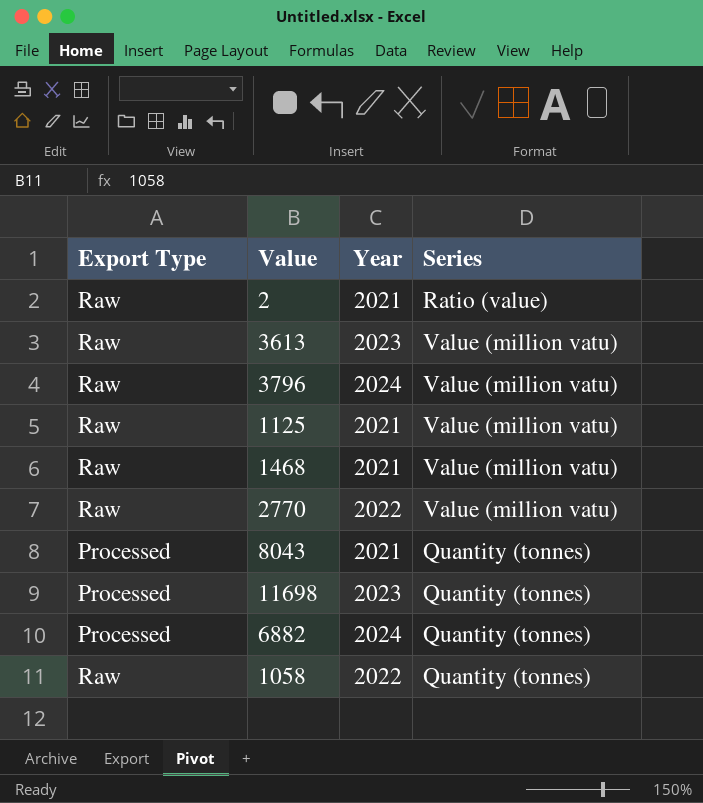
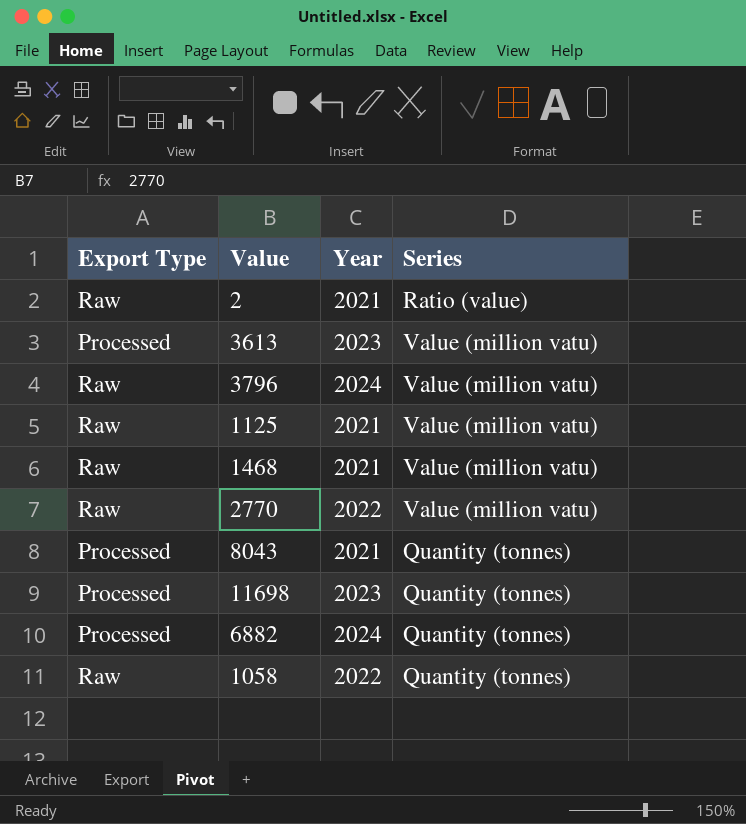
3613 | Export Type: Raw -> Processed

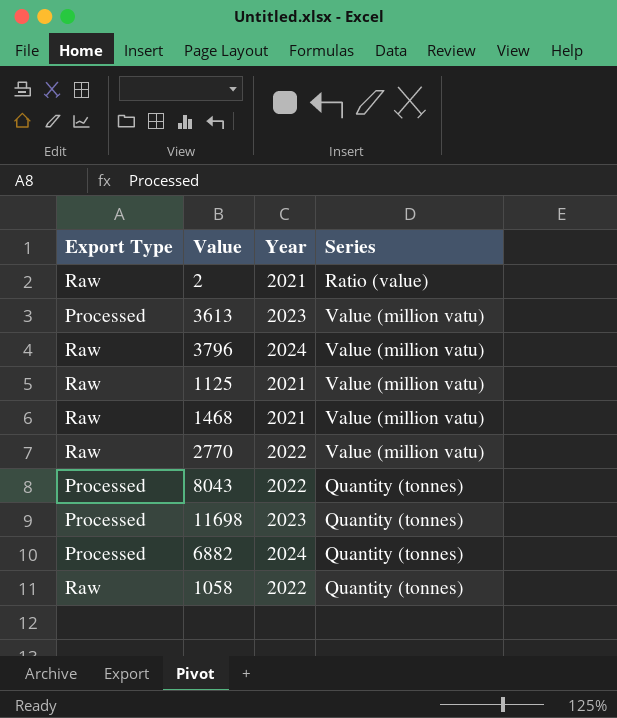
8043 | Year: 2021 -> 2022

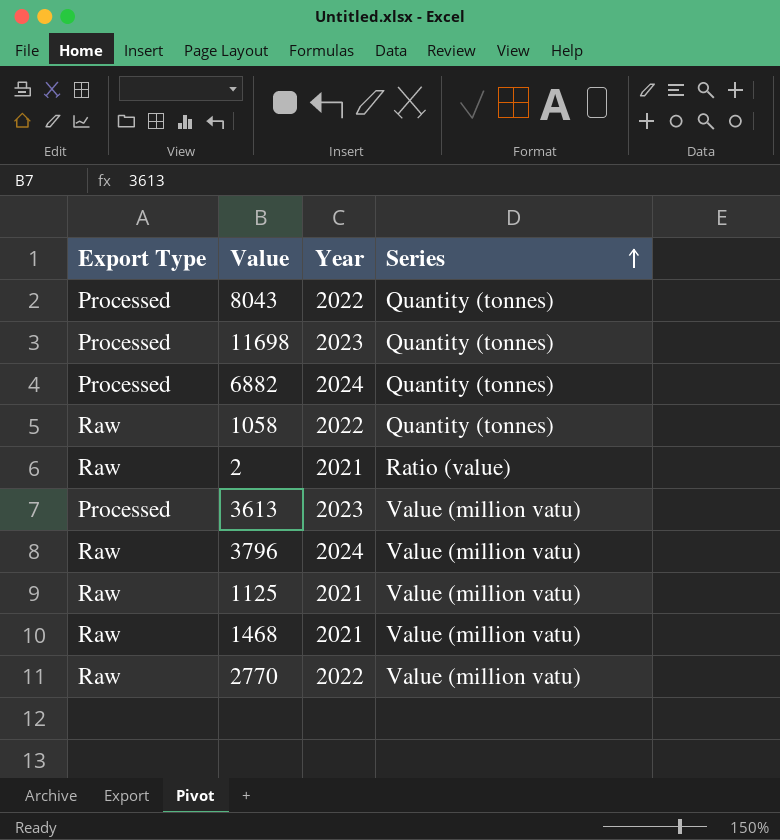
row order: none -> Series ascending

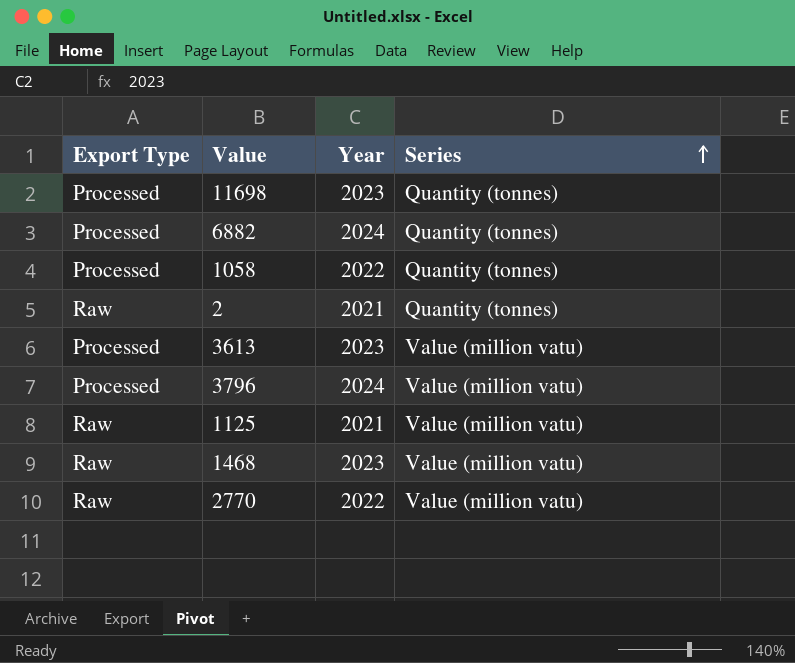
row 8043: Processed | 2022 | Quantity (tonnes) -> none
1058 | Export Type: Raw -> Processed
2 | Series: Ratio (value) -> Quantity (tonnes)
3796 | Export Type: Raw -> Processed
1468 | Year: 2021 -> 2023

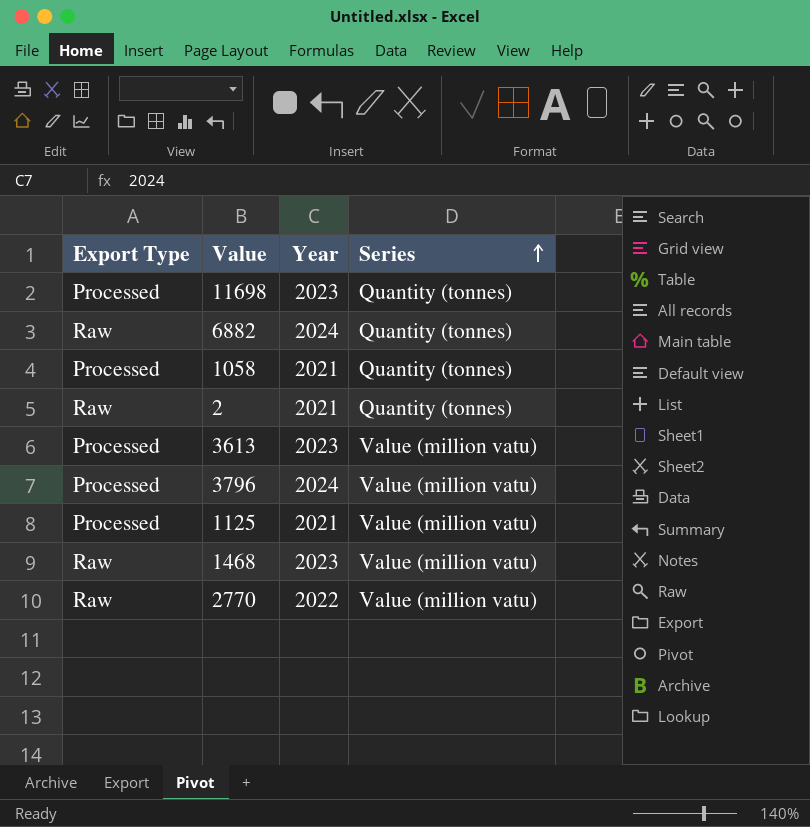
6882 | Export Type: Processed -> Raw
1058 | Year: 2022 -> 2021
1125 | Export Type: Raw -> Processed

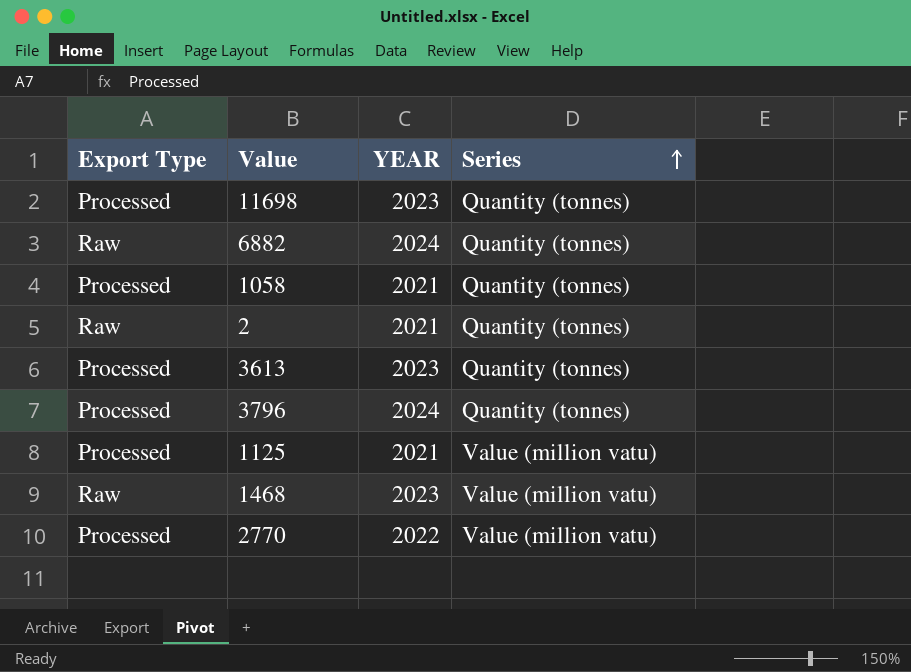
column name: Year -> YEAR
3613 | Series: Value (million vatu) -> Quantity (tonnes)
3796 | Series: Value (million vatu) -> Quantity (tonnes)
2770 | Export Type: Raw -> Processed

